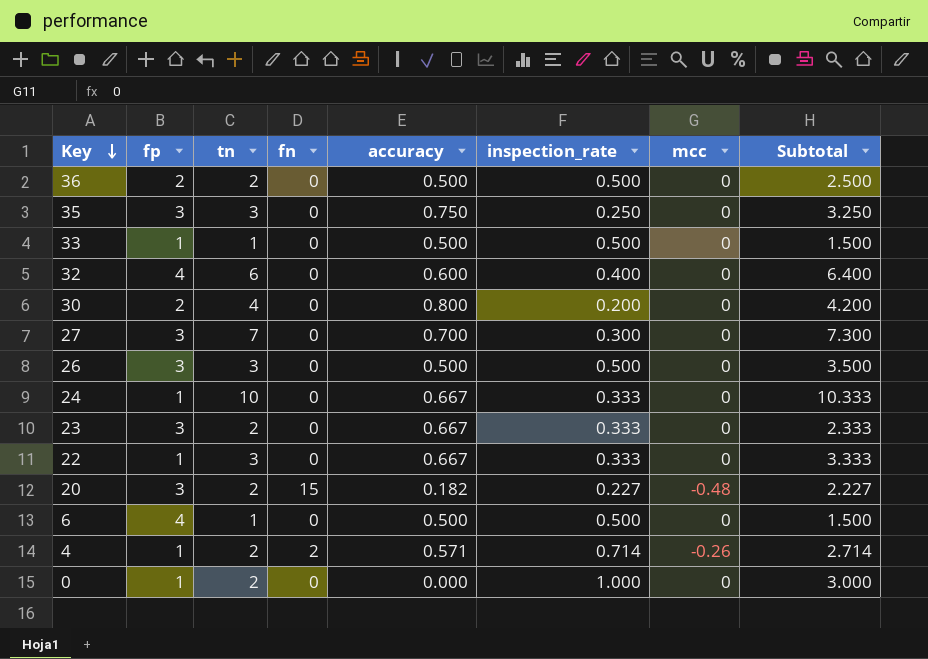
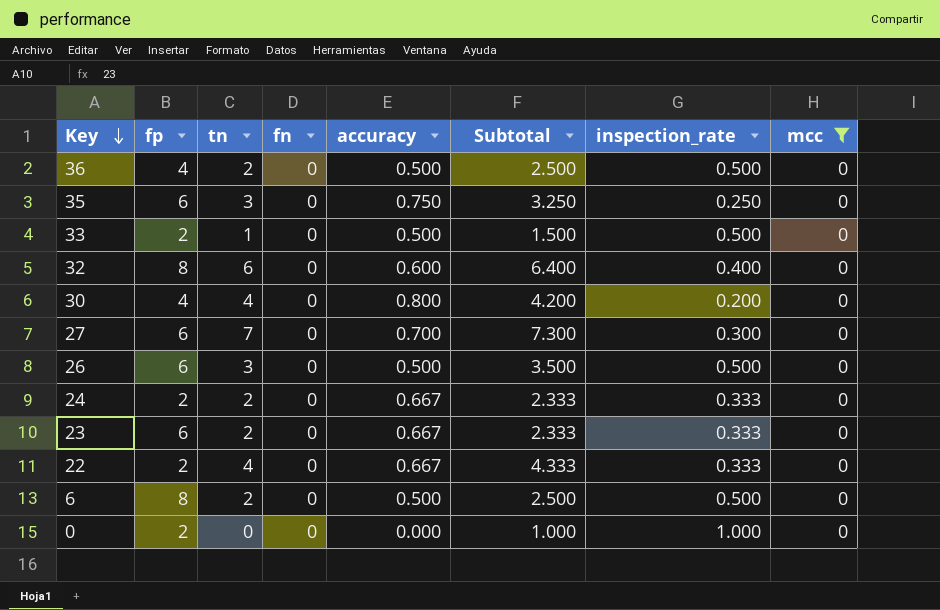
filter: none -> mcc = 0
column Subtotal | position: 8 -> 6
36 | fp: 2 -> 4
35 | fp: 3 -> 6
33 | fp: 1 -> 2
32 | fp: 4 -> 8
30 | fp: 2 -> 4
27 | fp: 3 -> 6
26 | fp: 3 -> 6
24 | fp: 1 -> 2
24 | tn: 10 -> 2
24 | Subtotal: 10.333 -> 2.333
23 | fp: 3 -> 6
22 | fp: 1 -> 2
22 | tn: 3 -> 4
22 | Subtotal: 3.333 -> 4.333
6 | fp: 4 -> 8
6 | tn: 1 -> 2
6 | Subtotal: 1.500 -> 2.500
0 | fp: 1 -> 2
0 | tn: 2 -> 0
0 | Subtotal: 3.000 -> 1.000

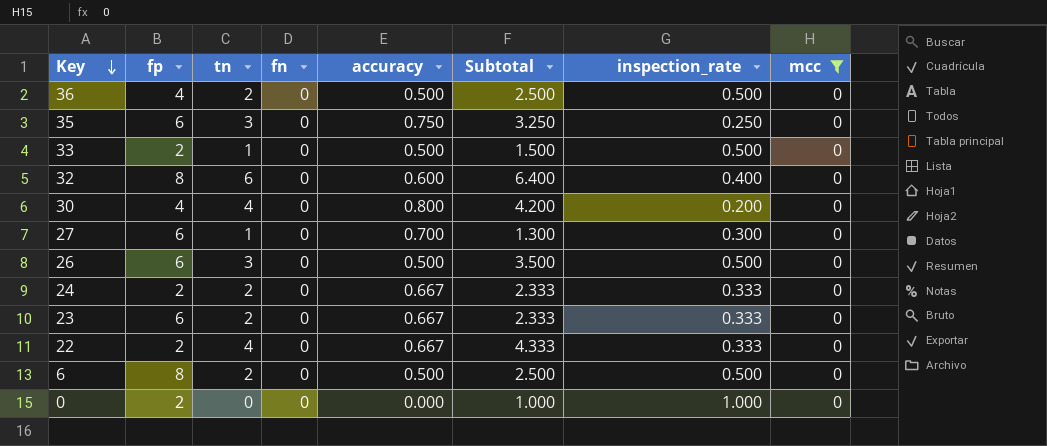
27 | tn: 7 -> 1
27 | Subtotal: 7.300 -> 1.300

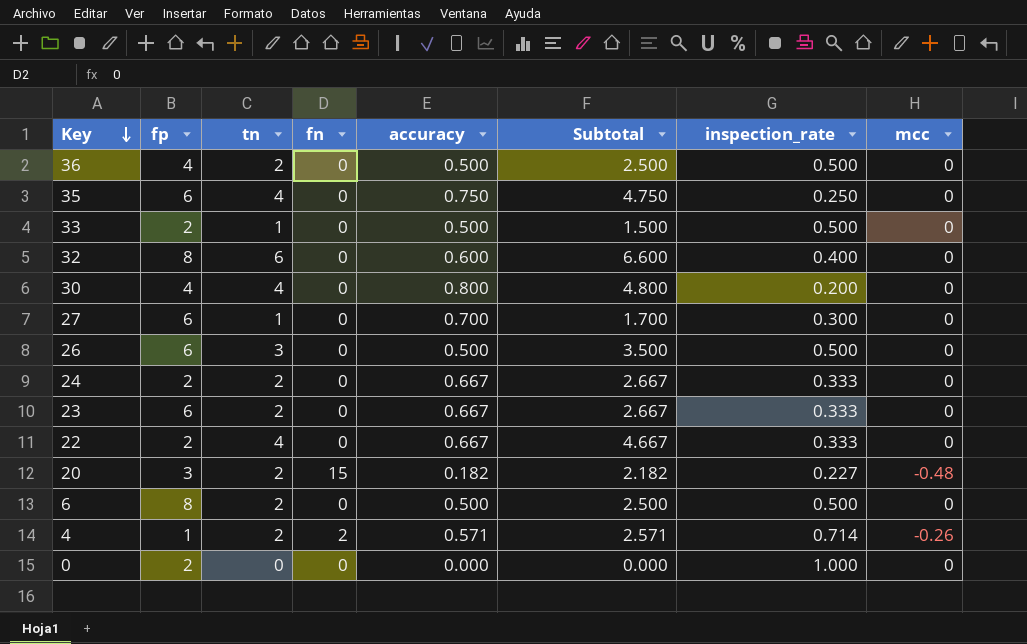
filter: mcc = 0 -> none
column Subtotal | formula: [tn] + [inspection_rate] -> [tn] + [accuracy]
35 | tn: 3 -> 4

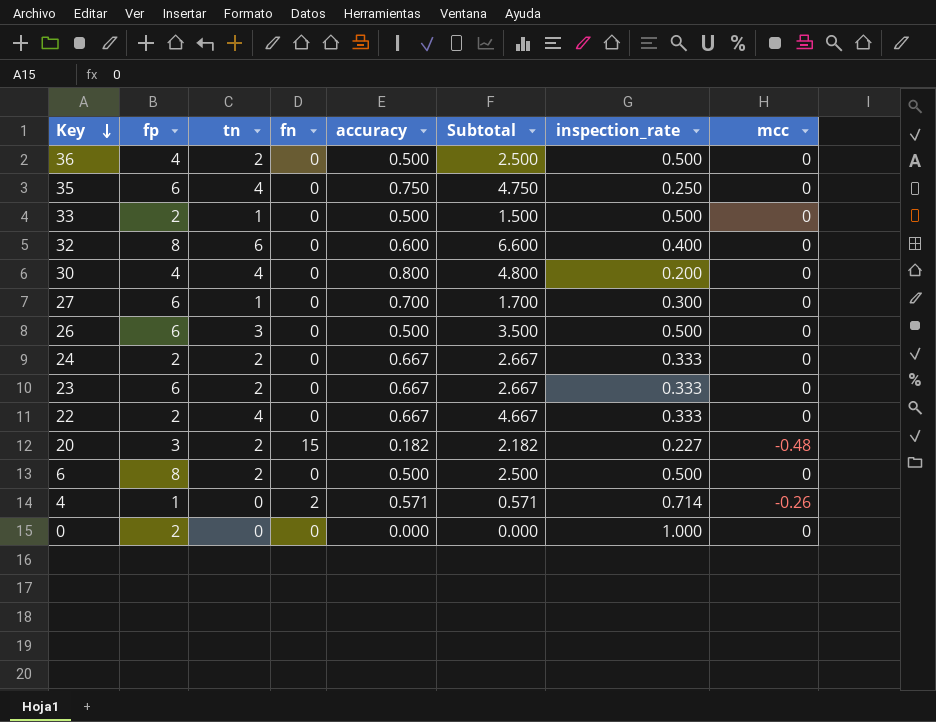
4 | tn: 2 -> 0
4 | Subtotal: 2.571 -> 0.571

